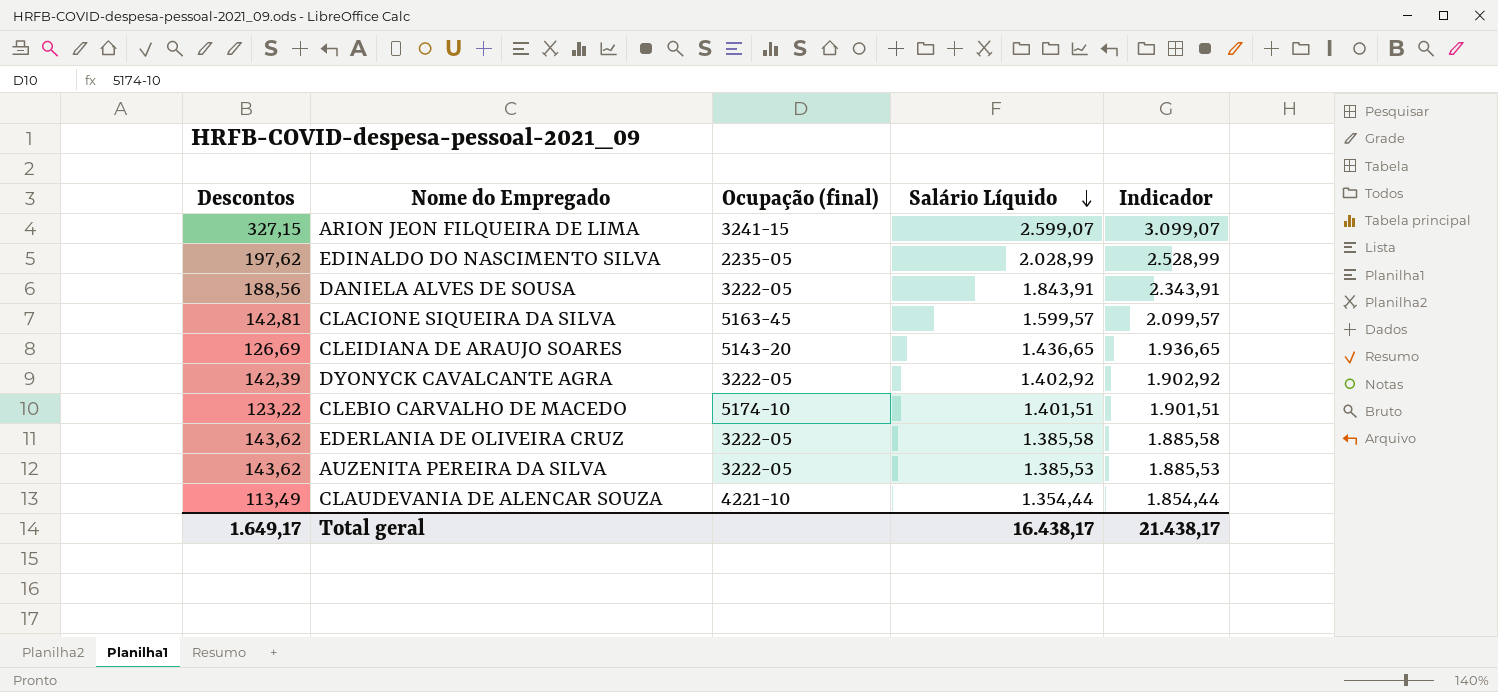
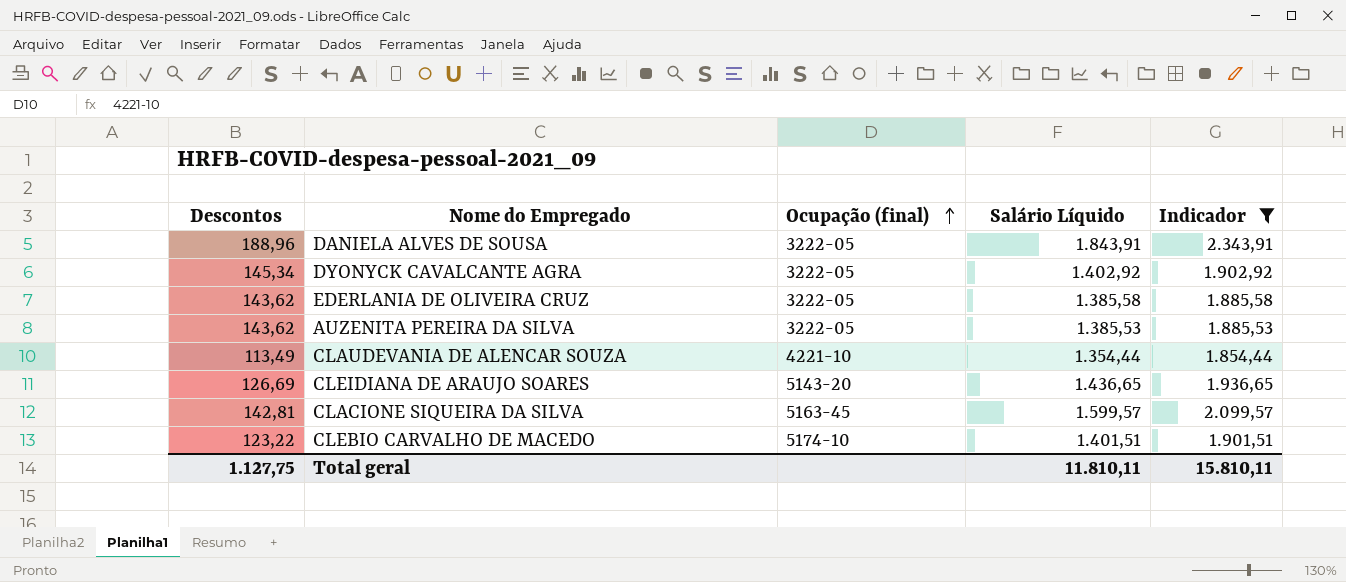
filter: none -> Indicador <= 2.343,91
row order: Salário Líquido descending -> Ocupação (final) ascending
DANIELA ALVES DE SOUSA | Descontos: 188,56 -> 188,96
DYONYCK CAVALCANTE AGRA | Descontos: 142,39 -> 145,34
Total geral | Descontos: 1.649,17 -> 1.127,75
Total geral | Salário Líquido: 16.438,17 -> 11.810,11
Total geral | Indicador: 21.438,17 -> 15.810,11

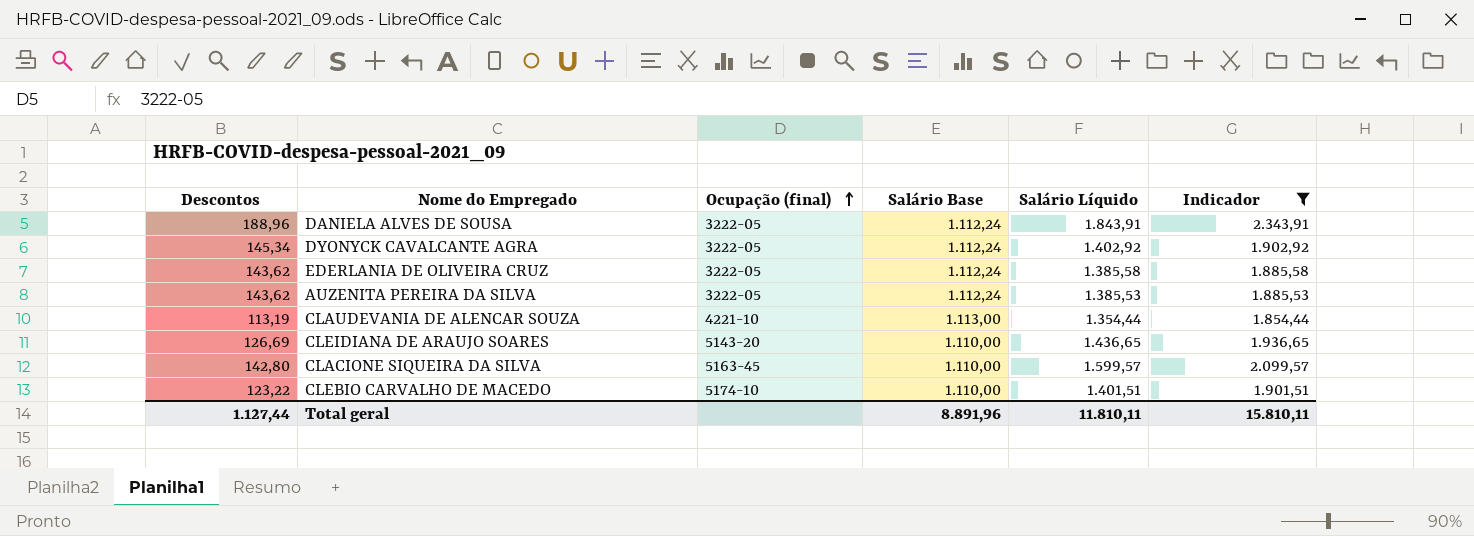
column Salário Base | position: none -> 4
CLAUDEVANIA DE ALENCAR SOUZA | Descontos: 113,49 -> 113,19
CLACIONE SIQUEIRA DA SILVA | Descontos: 142,81 -> 142,80
Total geral | Descontos: 1.127,75 -> 1.127,44

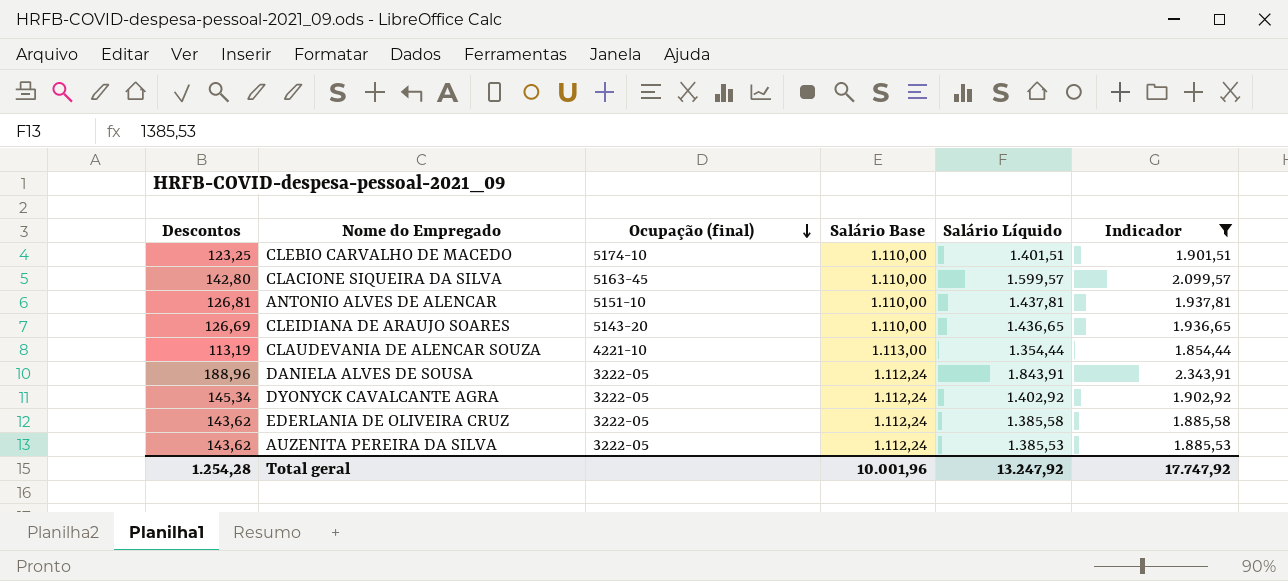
row order: Ocupação (final) ascending -> Ocupação (final) descending
CLEBIO CARVALHO DE MACEDO | Descontos: 123,22 -> 123,25
row ANTONIO ALVES DE ALENCAR: none -> 126,81 | 5151-10 | 1.110,00 | 1.437,81 | 1.937,81
Total geral | Descontos: 1.127,44 -> 1.254,28
Total geral | Salário Base: 8.891,96 -> 10.001,96
Total geral | Salário Líquido: 11.810,11 -> 13.247,92
Total geral | Indicador: 15.810,11 -> 17.747,92

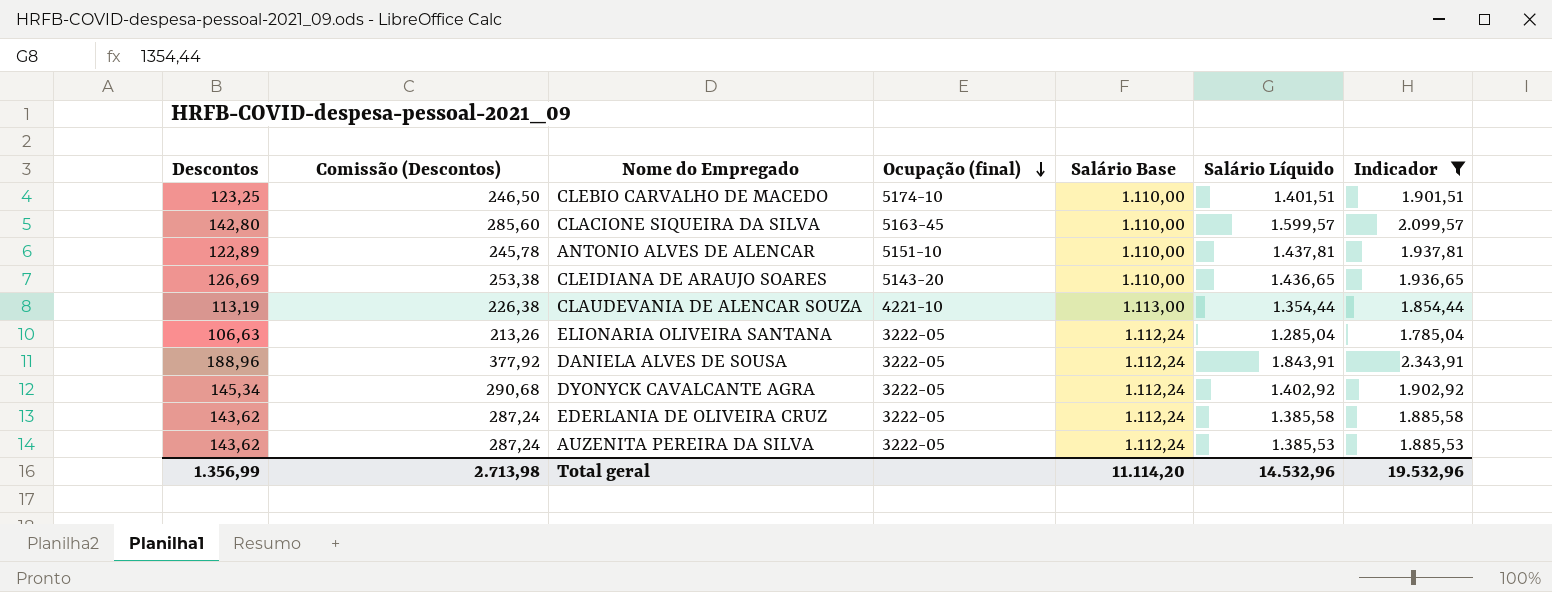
column Comissão (Descontos) | formula: none -> [Descontos] * 2
ANTONIO ALVES DE ALENCAR | Descontos: 126,81 -> 122,89
row ELIONARIA OLIVEIRA SANTANA: none -> 106,63 | 213,26 | 3222-05 | 1.112,24 | 1.285,04 | 1.785,04
Total geral | Descontos: 1.254,28 -> 1.356,99
Total geral | Salário Base: 10.001,96 -> 11.114,20
Total geral | Salário Líquido: 13.247,92 -> 14.532,96
Total geral | Indicador: 17.747,92 -> 19.532,96

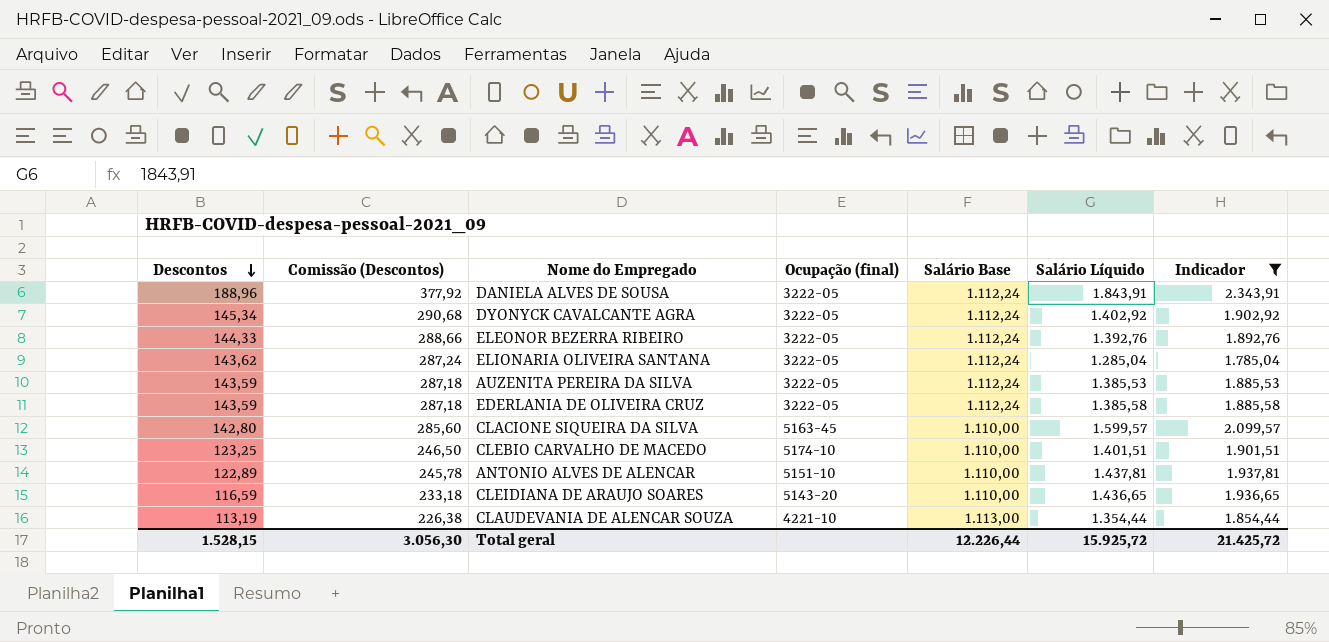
row order: Ocupação (final) descending -> Descontos descending
row ELEONOR BEZERRA RIBEIRO: none -> 144,33 | 288,66 | 3222-05 | 1.112,24 | 1.392,76 | 1.892,76
ELIONARIA OLIVEIRA SANTANA | Descontos: 106,63 -> 143,62
ELIONARIA OLIVEIRA SANTANA | Comissão (Descontos): 213,26 -> 287,24
AUZENITA PEREIRA DA SILVA | Descontos: 143,62 -> 143,59
AUZENITA PEREIRA DA SILVA | Comissão (Descontos): 287,24 -> 287,18
EDERLANIA DE OLIVEIRA CRUZ | Descontos: 143,62 -> 143,59
EDERLANIA DE OLIVEIRA CRUZ | Comissão (Descontos): 287,24 -> 287,18
CLEIDIANA DE ARAUJO SOARES | Descontos: 126,69 -> 116,59
CLEIDIANA DE ARAUJO SOARES | Comissão (Descontos): 253,38 -> 233,18
Total geral | Descontos: 1.356,99 -> 1.528,15
Total geral | Comissão (Descontos): 2.713,98 -> 3.056,30
Total geral | Salário Base: 11.114,20 -> 12.226,44
Total geral | Salário Líquido: 14.532,96 -> 15.925,72
Total geral | Indicador: 19.532,96 -> 21.425,72

